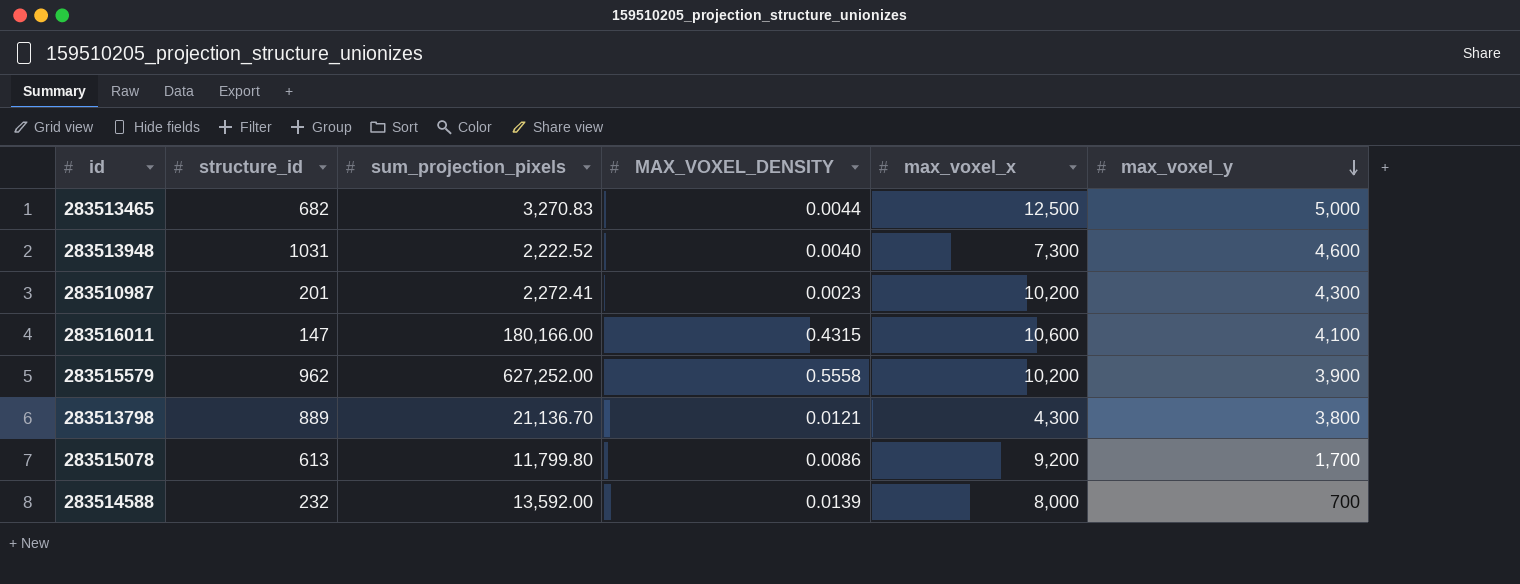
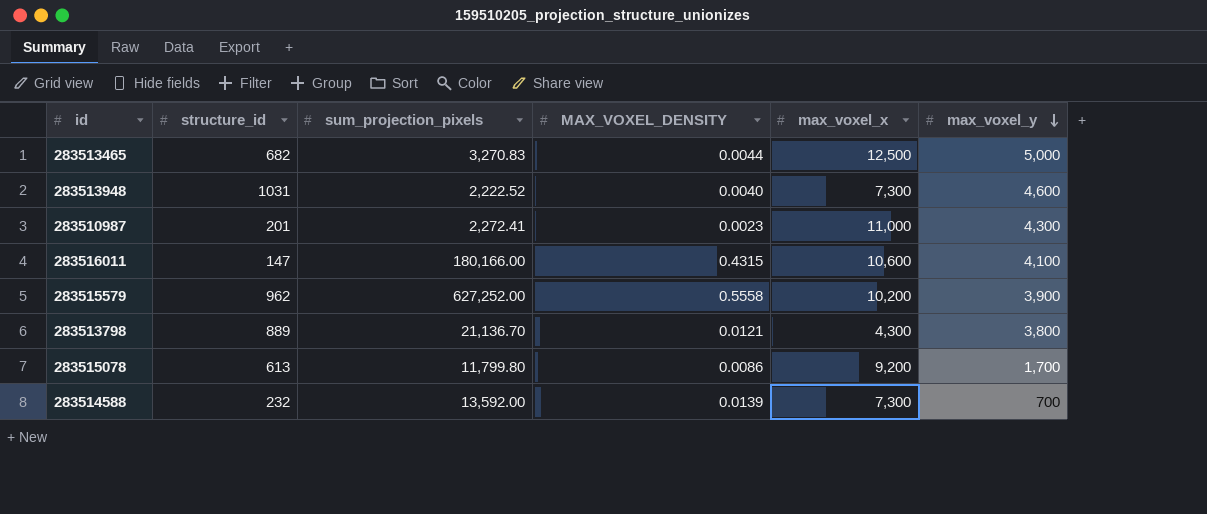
283510987 | max_voxel_x: 10,200 -> 11,000
283514588 | max_voxel_x: 8,000 -> 7,300

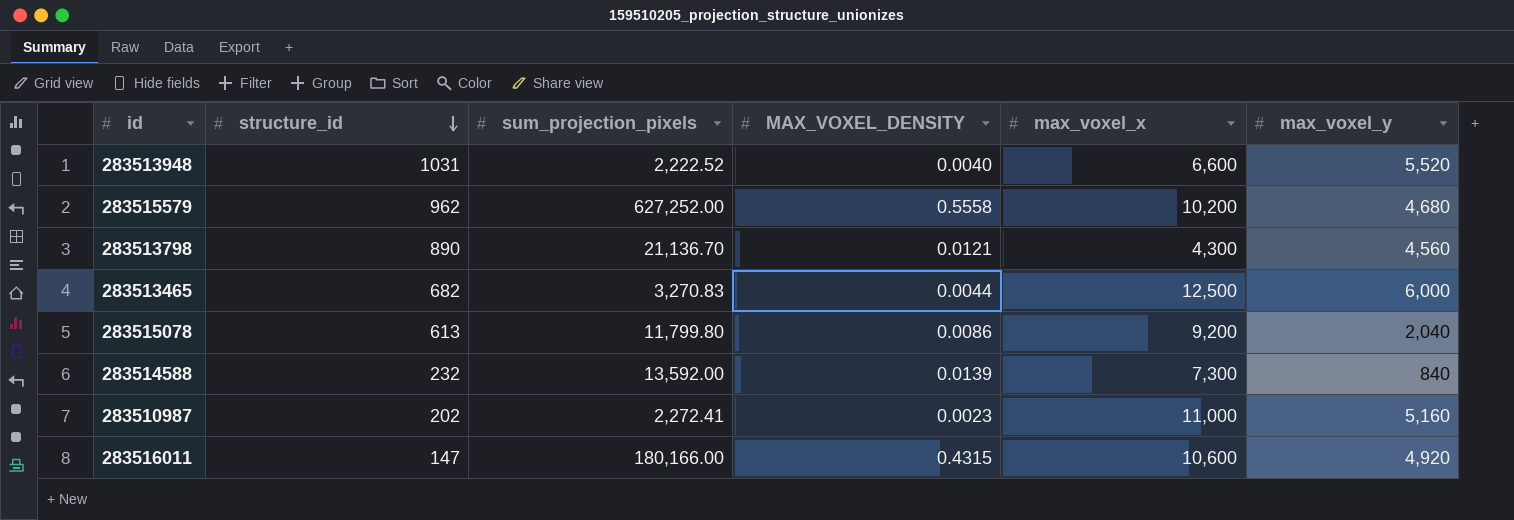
row order: max_voxel_y descending -> structure_id descending
283513948 | max_voxel_x: 7,300 -> 6,600
283513948 | max_voxel_y: 4,600 -> 5,520
283515579 | max_voxel_y: 3,900 -> 4,680
283513798 | structure_id: 889 -> 890
283513798 | max_voxel_y: 3,800 -> 4,560
283513465 | max_voxel_y: 5,000 -> 6,000
283515078 | max_voxel_y: 1,700 -> 2,040
283514588 | max_voxel_y: 700 -> 840
283510987 | structure_id: 201 -> 202
283510987 | max_voxel_y: 4,300 -> 5,160
283516011 | max_voxel_y: 4,100 -> 4,920

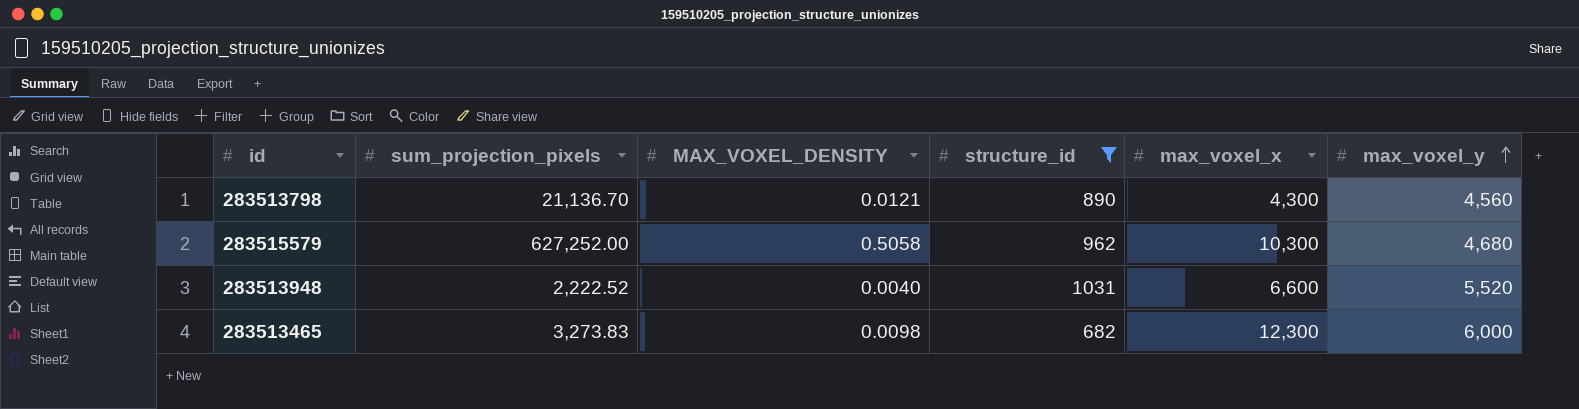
filter: none -> structure_id >= 682
row order: structure_id descending -> max_voxel_y ascending
column structure_id | position: 2 -> 4
283515579 | MAX_VOXEL_DENSITY: 0.5558 -> 0.5058
283515579 | max_voxel_x: 10,200 -> 10,300
283513465 | sum_projection_pixels: 3,270.83 -> 3,273.83
283513465 | MAX_VOXEL_DENSITY: 0.0044 -> 0.0098
283513465 | max_voxel_x: 12,500 -> 12,300

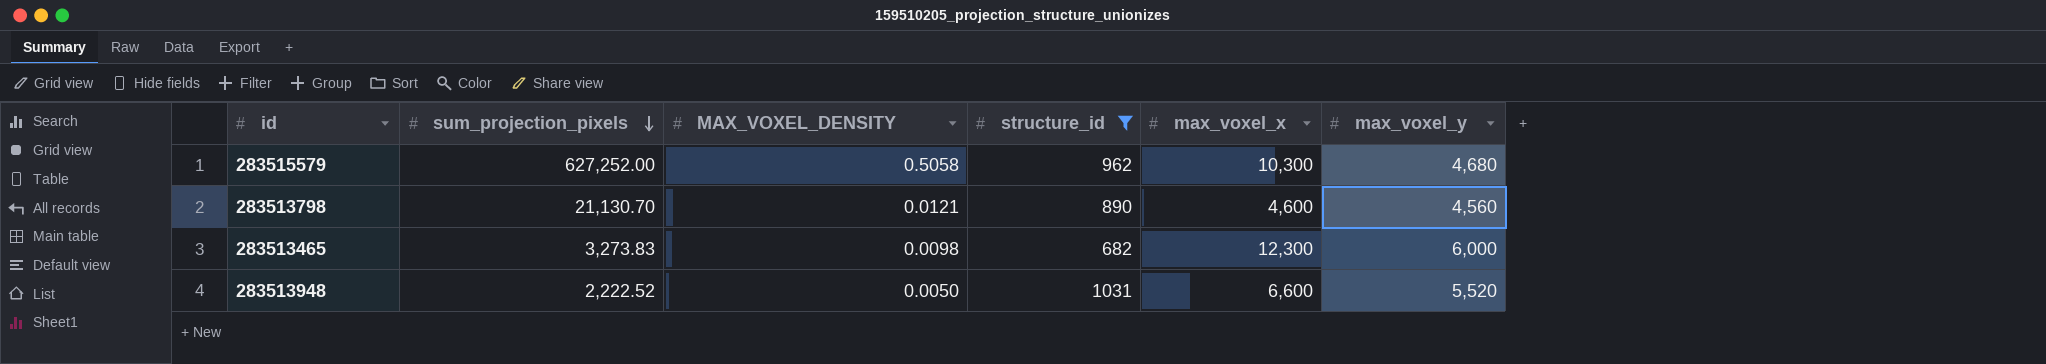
row order: max_voxel_y ascending -> sum_projection_pixels descending
283513798 | sum_projection_pixels: 21,136.70 -> 21,130.70
283513798 | max_voxel_x: 4,300 -> 4,600
283513948 | MAX_VOXEL_DENSITY: 0.0040 -> 0.0050

